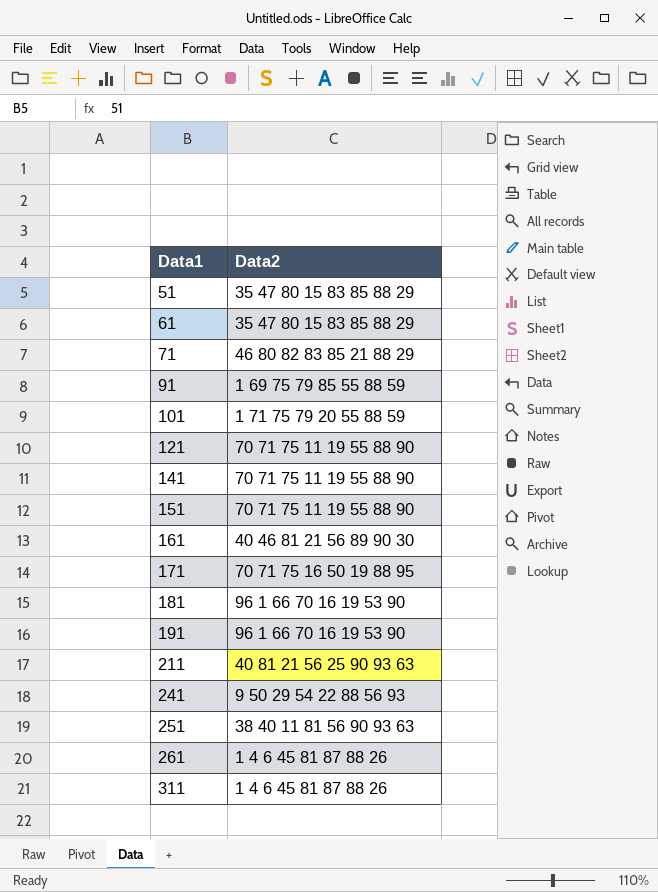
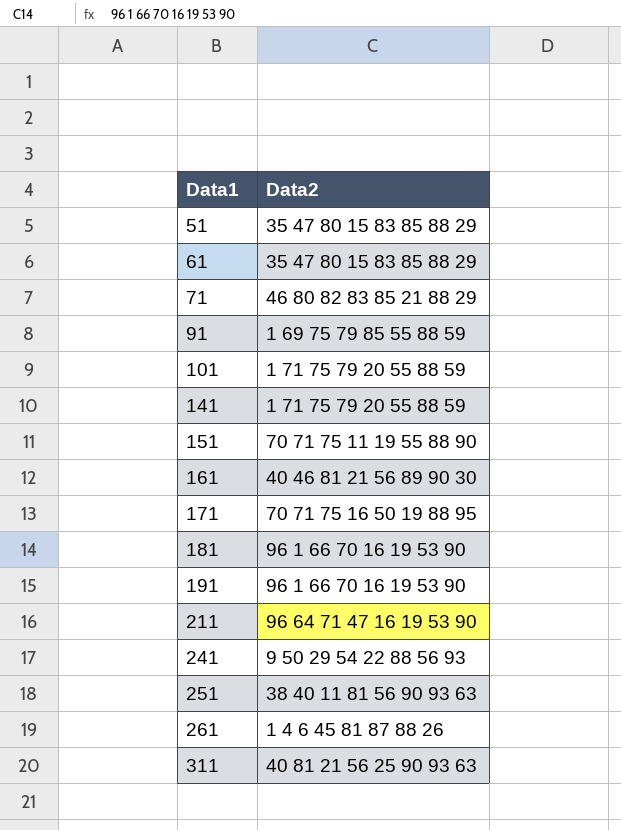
row 121: 70 71 75 11 19 55 88 90 -> none
141 | Data2: 70 71 75 11 19 55 88 90 -> 1 71 75 79 20 55 88 59
211 | Data2: 40 81 21 56 25 90 93 63 -> 96 64 71 47 16 19 53 90
311 | Data2: 1 4 6 45 81 87 88 26 -> 40 81 21 56 25 90 93 63

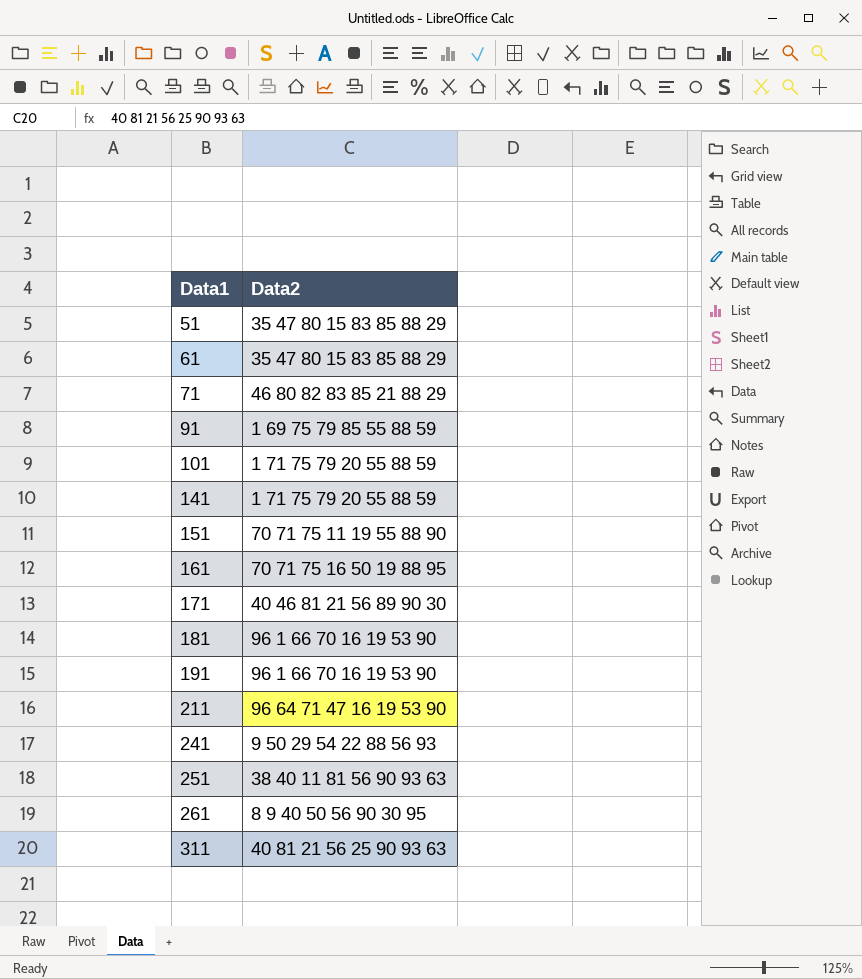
161 | Data2: 40 46 81 21 56 89 90 30 -> 70 71 75 16 50 19 88 95
171 | Data2: 70 71 75 16 50 19 88 95 -> 40 46 81 21 56 89 90 30
261 | Data2: 1 4 6 45 81 87 88 26 -> 8 9 40 50 56 90 30 95

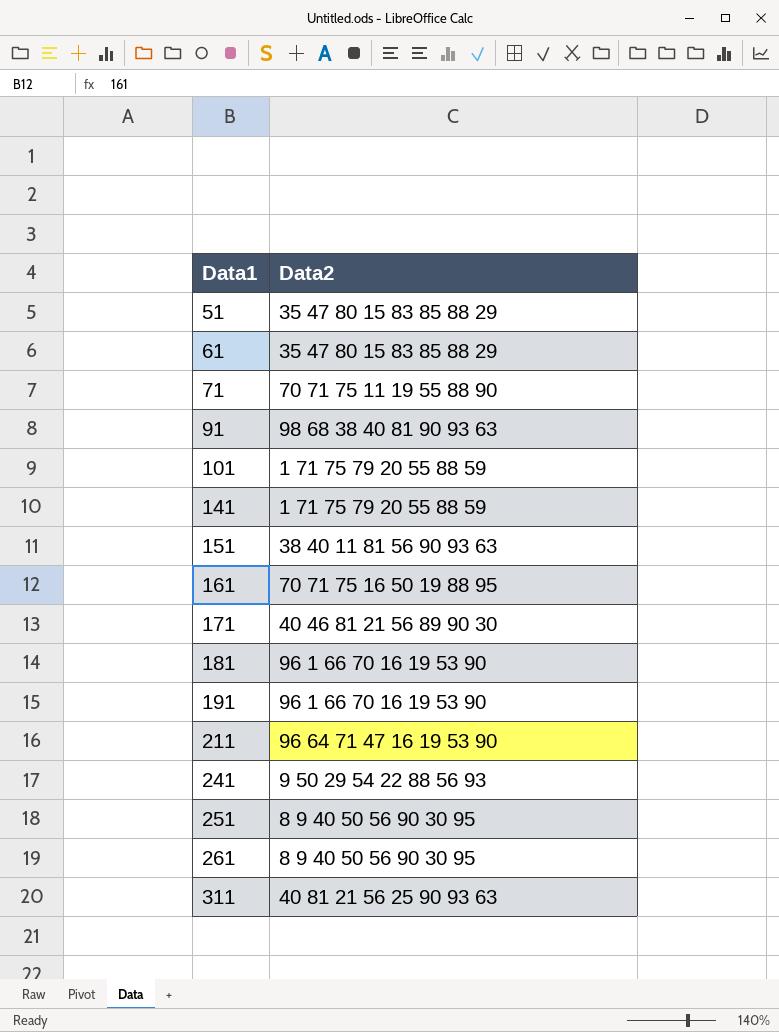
71 | Data2: 46 80 82 83 85 21 88 29 -> 70 71 75 11 19 55 88 90
91 | Data2: 1 69 75 79 85 55 88 59 -> 98 68 38 40 81 90 93 63
151 | Data2: 70 71 75 11 19 55 88 90 -> 38 40 11 81 56 90 93 63
251 | Data2: 38 40 11 81 56 90 93 63 -> 8 9 40 50 56 90 30 95

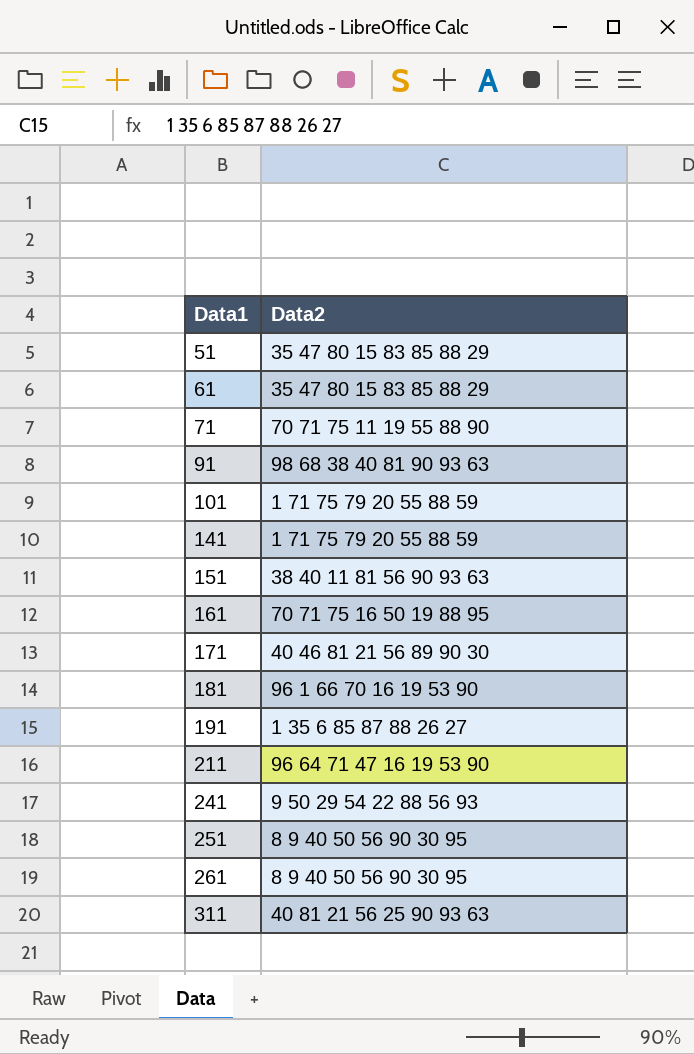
191 | Data2: 96 1 66 70 16 19 53 90 -> 1 35 6 85 87 88 26 27

